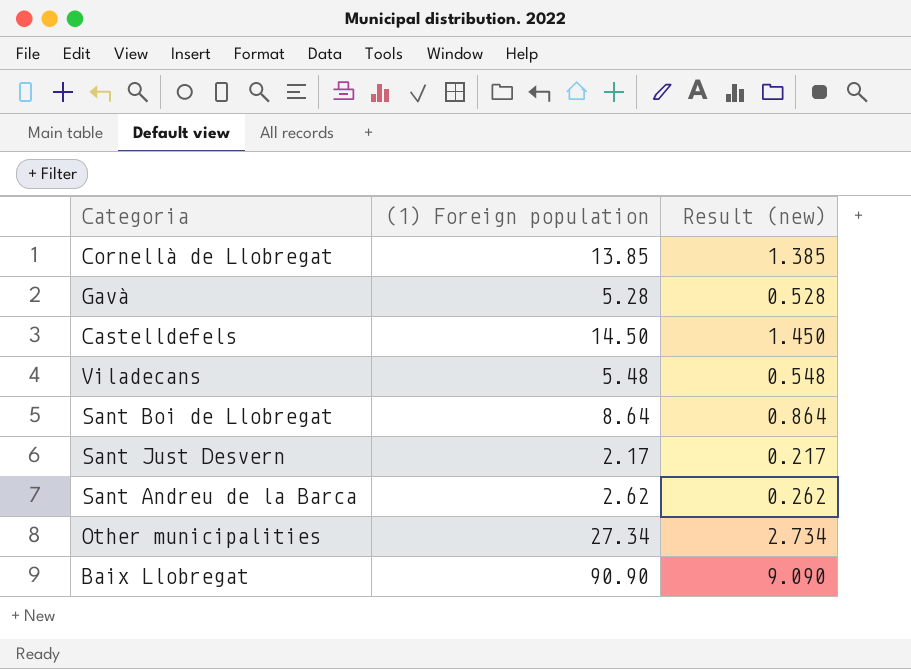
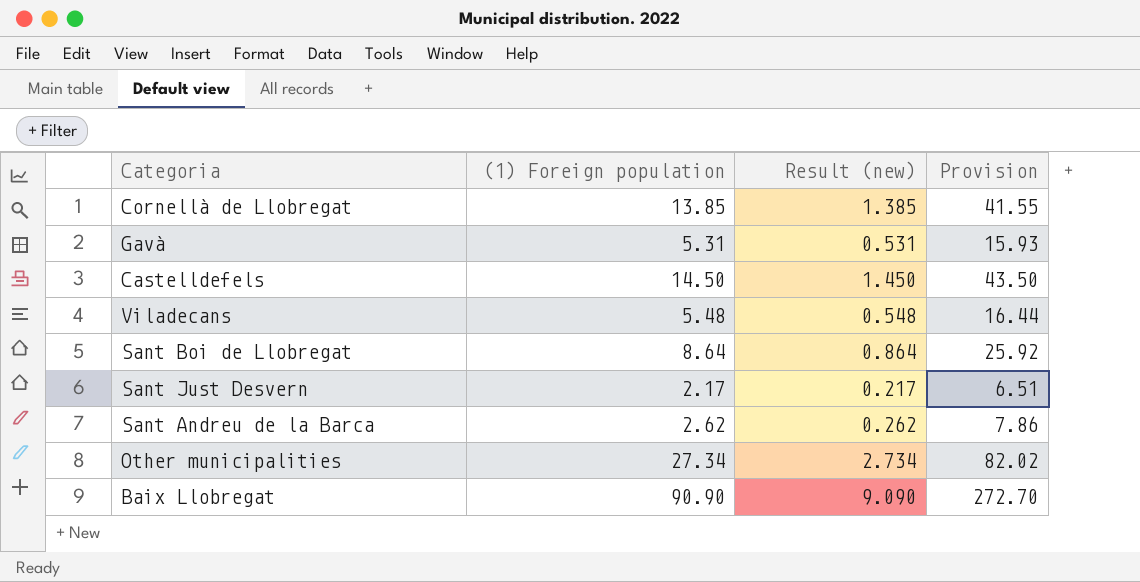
column Provision | formula: none -> [(1) Foreign population] * 3
Gavà | (1) Foreign population: 5.28 -> 5.31
Gavà | Result (new): 0.528 -> 0.531

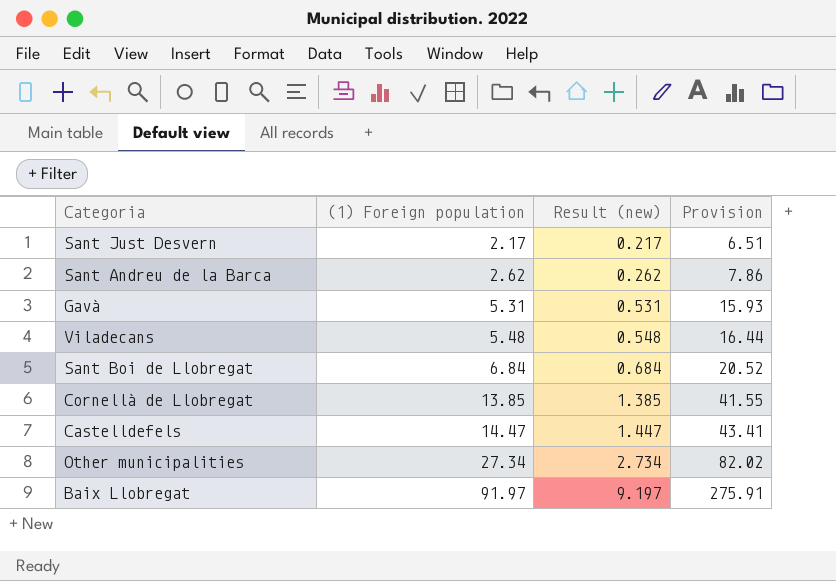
row order: none -> (1) Foreign population ascending
Sant Boi de Llobregat | (1) Foreign population: 8.64 -> 6.84
Sant Boi de Llobregat | Result (new): 0.864 -> 0.684
Sant Boi de Llobregat | Provision: 25.92 -> 20.52
Castelldefels | (1) Foreign population: 14.50 -> 14.47
Castelldefels | Result (new): 1.450 -> 1.447
Castelldefels | Provision: 43.50 -> 43.41
Baix Llobregat | (1) Foreign population: 90.90 -> 91.97
Baix Llobregat | Result (new): 9.090 -> 9.197
Baix Llobregat | Provision: 272.70 -> 275.91

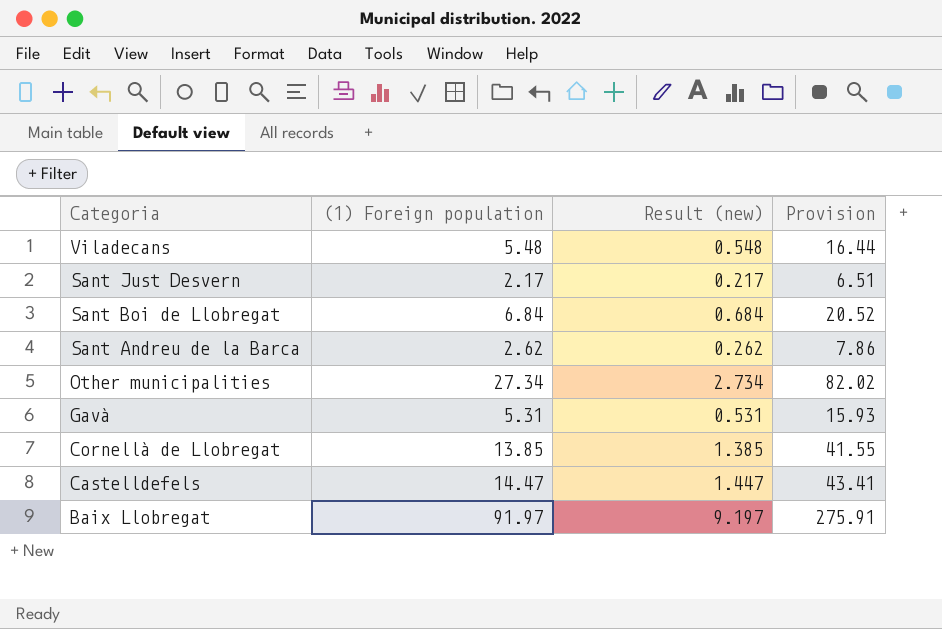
row order: (1) Foreign population ascending -> Categoria descending

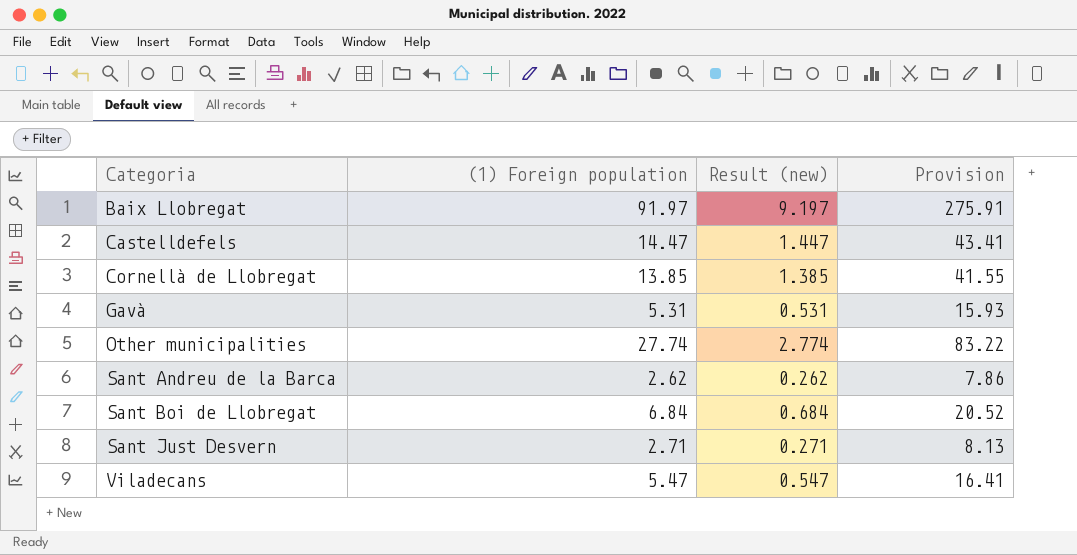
row order: Categoria descending -> Categoria ascending
Other municipalities | (1) Foreign population: 27.34 -> 27.74
Other municipalities | Result (new): 2.734 -> 2.774
Other municipalities | Provision: 82.02 -> 83.22
Sant Just Desvern | (1) Foreign population: 2.17 -> 2.71
Sant Just Desvern | Result (new): 0.217 -> 0.271
Sant Just Desvern | Provision: 6.51 -> 8.13
Viladecans | (1) Foreign population: 5.48 -> 5.47
Viladecans | Result (new): 0.548 -> 0.547
Viladecans | Provision: 16.44 -> 16.41

